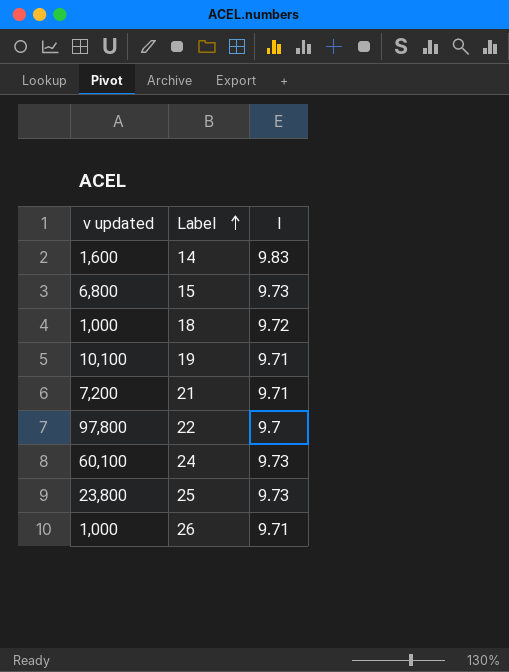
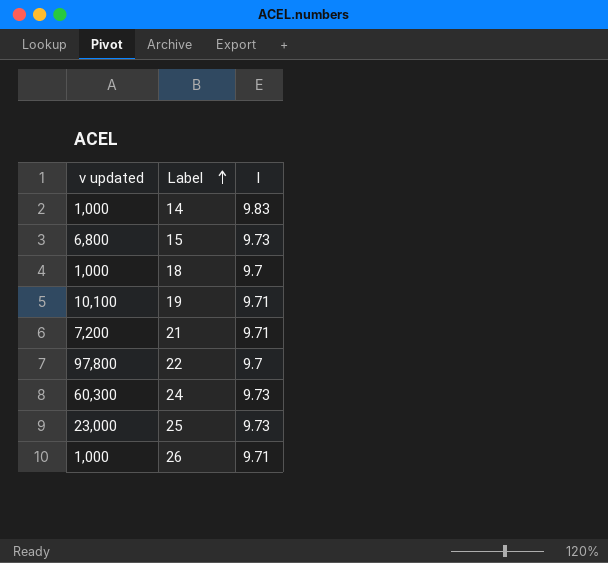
14 | v updated: 1,600 -> 1,000
18 | l: 9.72 -> 9.7
24 | v updated: 60,100 -> 60,300
25 | v updated: 23,800 -> 23,000

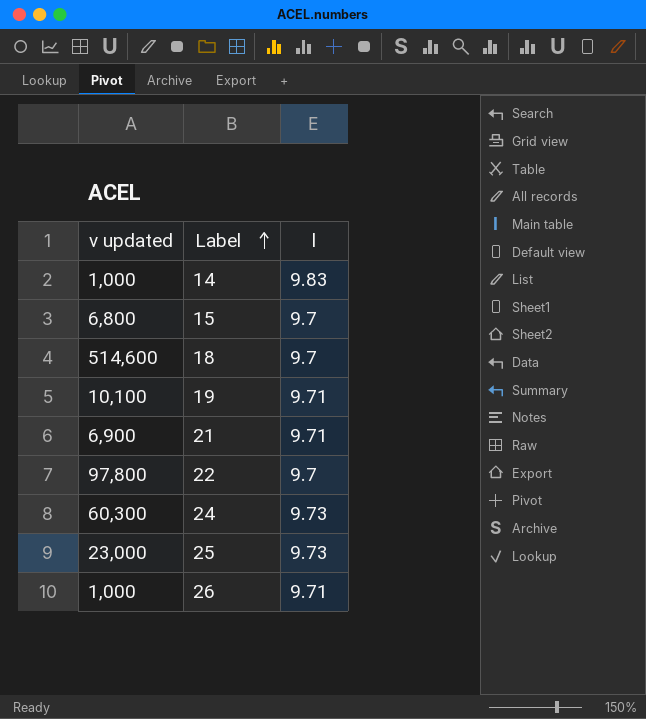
15 | l: 9.73 -> 9.7
18 | v updated: 1,000 -> 514,600
21 | v updated: 7,200 -> 6,900

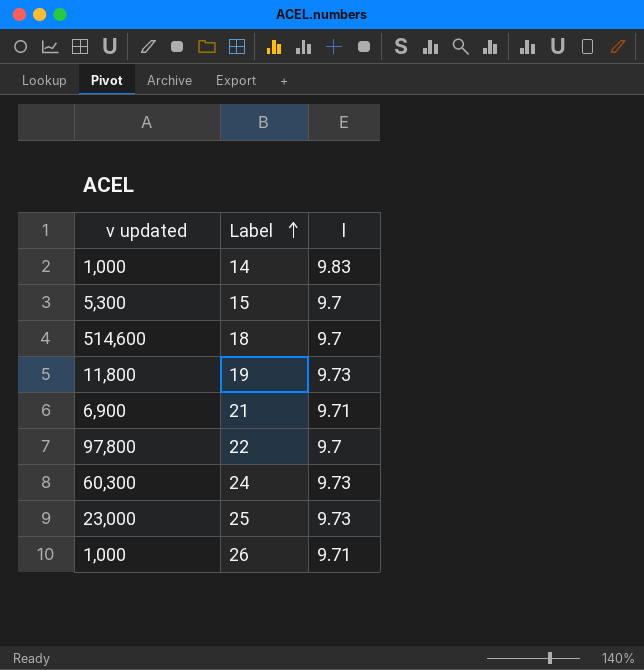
15 | v updated: 6,800 -> 5,300
19 | v updated: 10,100 -> 11,800
19 | l: 9.71 -> 9.73

